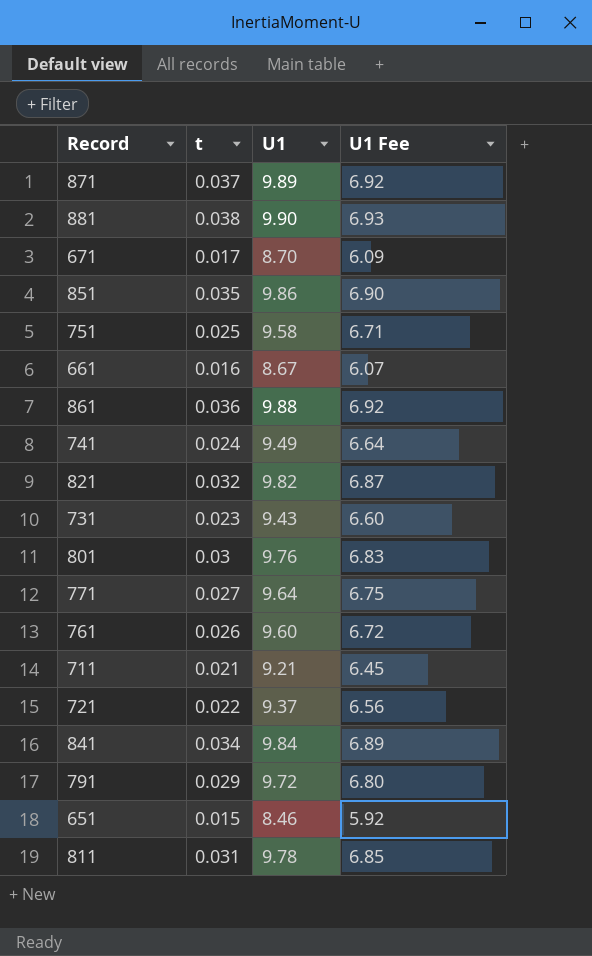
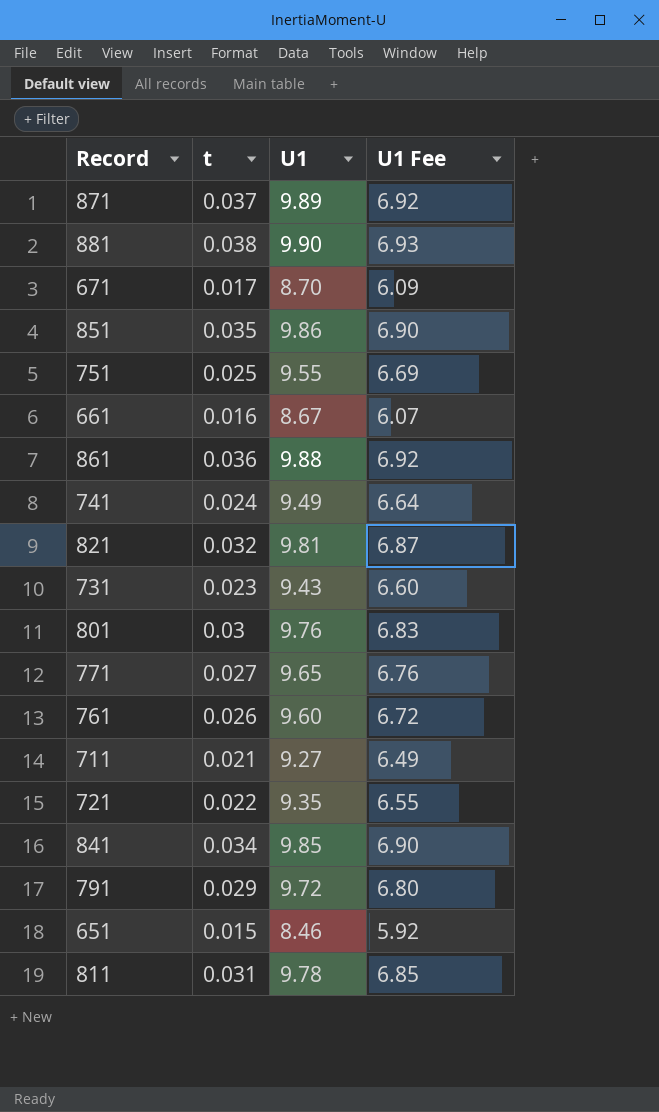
751 | U1: 9.58 -> 9.55
751 | U1 Fee: 6.71 -> 6.69
821 | U1: 9.82 -> 9.81
771 | U1: 9.64 -> 9.65
771 | U1 Fee: 6.75 -> 6.76
711 | U1: 9.21 -> 9.27
711 | U1 Fee: 6.45 -> 6.49
721 | U1: 9.37 -> 9.35
721 | U1 Fee: 6.56 -> 6.55
841 | U1: 9.84 -> 9.85
841 | U1 Fee: 6.89 -> 6.90

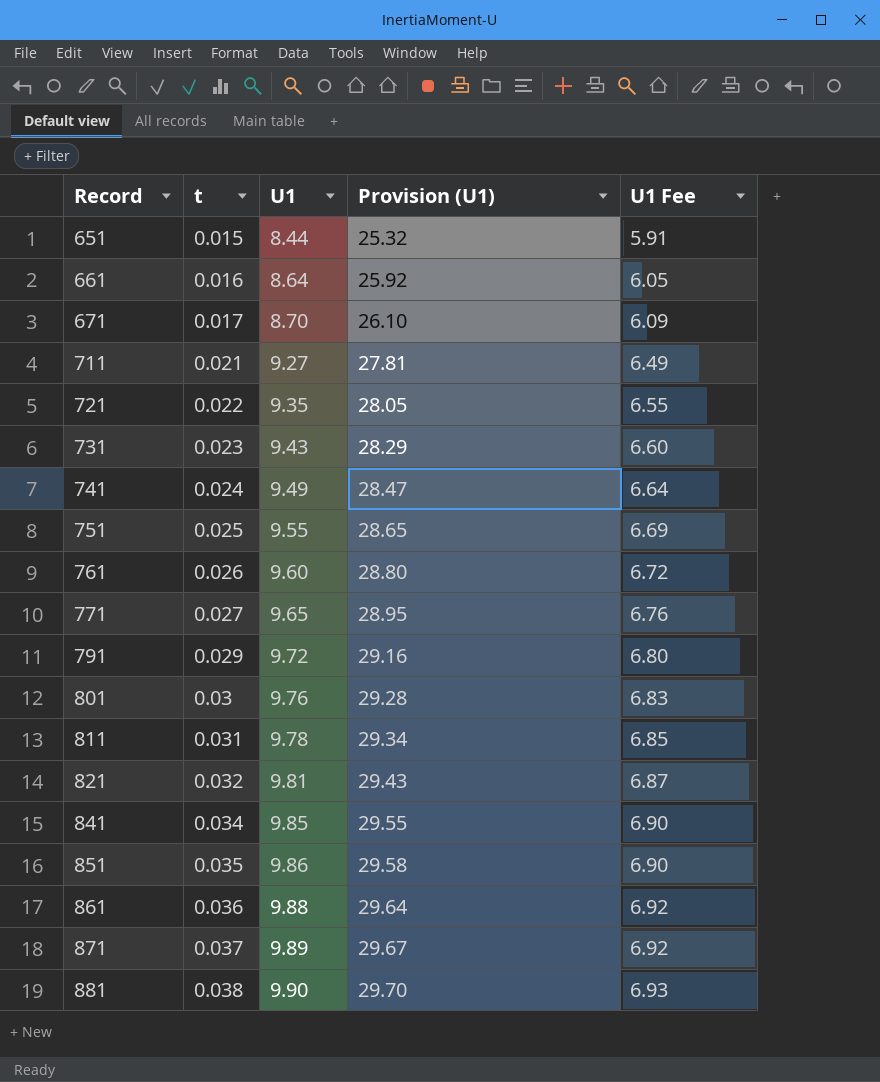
row order: none -> Record ascending
column Provision (U1) | formula: none -> [U1] * 3
651 | U1: 8.46 -> 8.44
651 | U1 Fee: 5.92 -> 5.91
661 | U1: 8.67 -> 8.64
661 | U1 Fee: 6.07 -> 6.05

